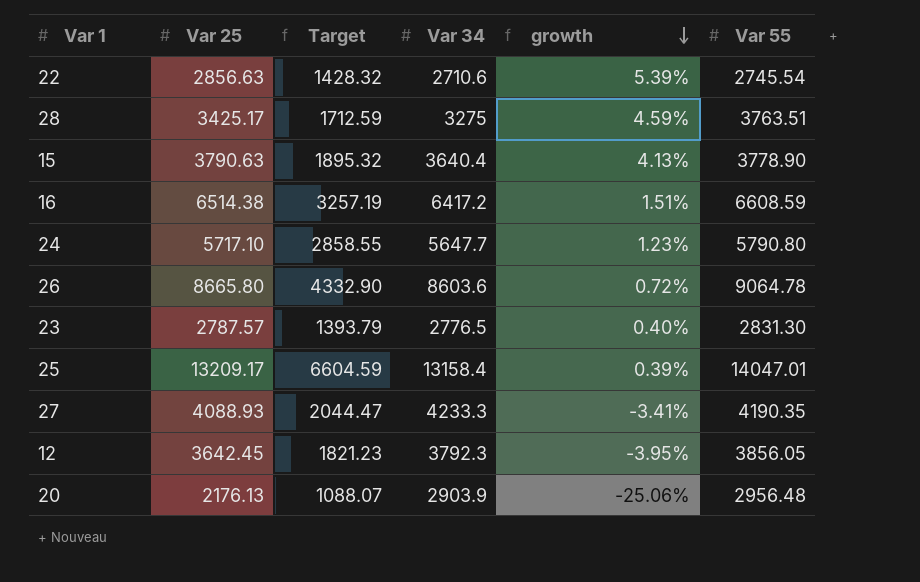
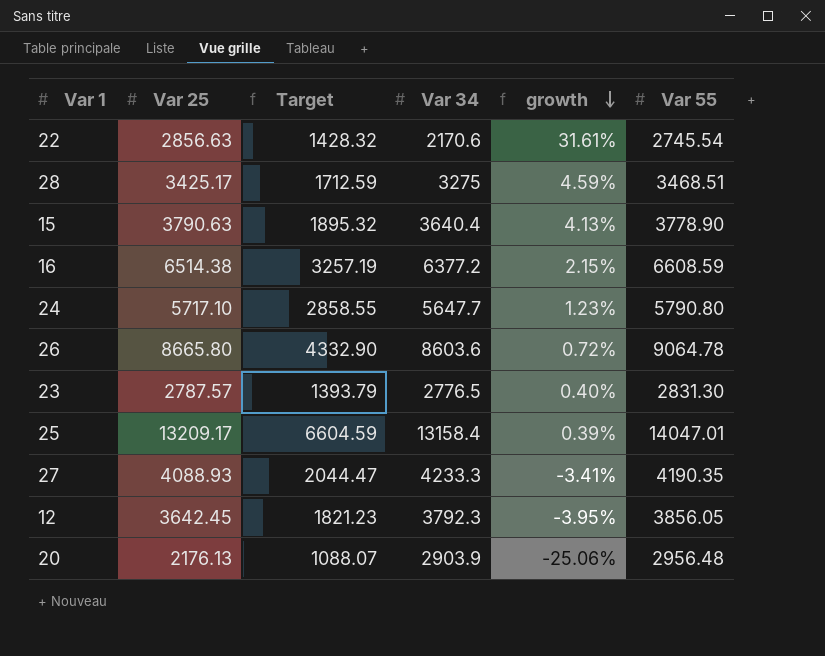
22 | Var 34: 2710.6 -> 2170.6
22 | growth: 5.39% -> 31.61%
28 | Var 55: 3763.51 -> 3468.51
16 | Var 34: 6417.2 -> 6377.2
16 | growth: 1.51% -> 2.15%

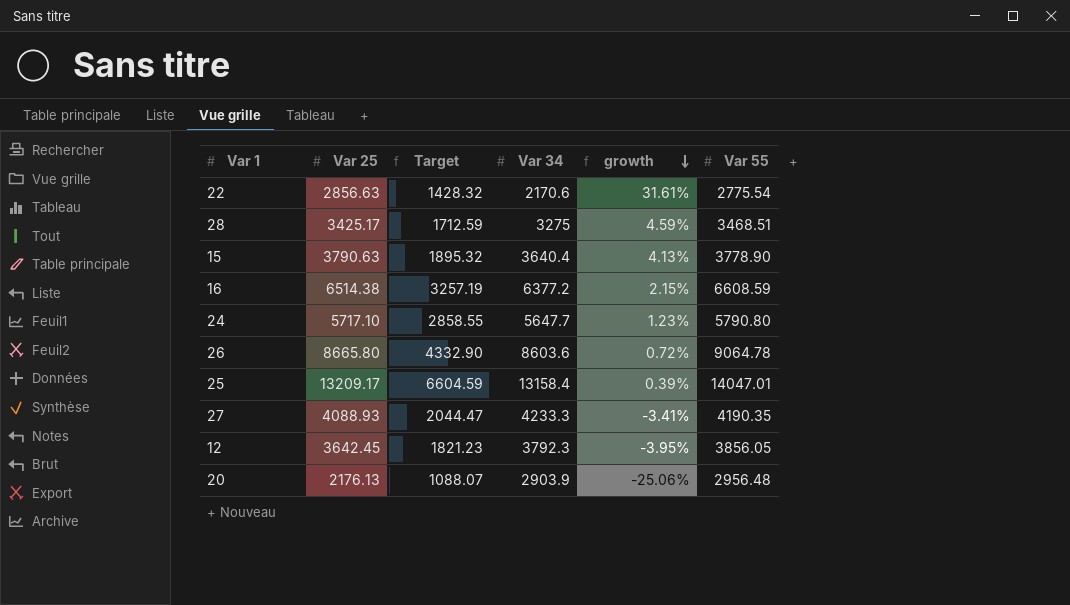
row 23: 2787.57 | 1393.79 | 2776.5 | 0.40% | 2831.30 -> none
22 | Var 55: 2745.54 -> 2775.54

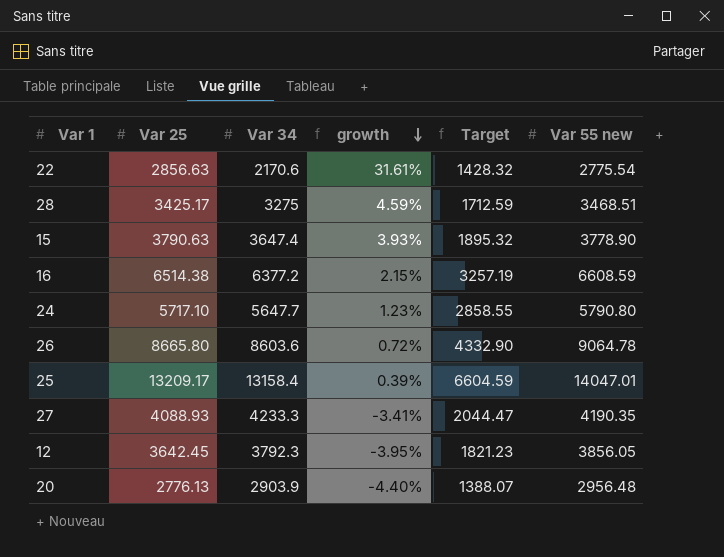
column Target | position: 3 -> 5
column name: Var 55 -> Var 55 new
15 | Var 34: 3640.4 -> 3647.4
15 | growth: 4.13% -> 3.93%
20 | Var 25: 2176.13 -> 2776.13
20 | growth: -25.06% -> -4.40%
20 | Target: 1088.07 -> 1388.07

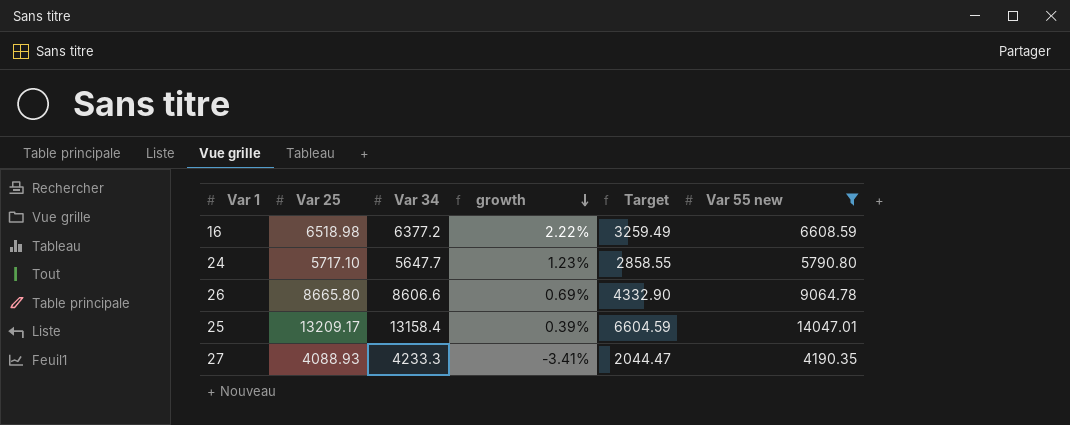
filter: none -> Var 55 new >= 4190.35
16 | Var 25: 6514.38 -> 6518.98
16 | growth: 2.15% -> 2.22%
16 | Target: 3257.19 -> 3259.49
26 | Var 34: 8603.6 -> 8606.6
26 | growth: 0.72% -> 0.69%

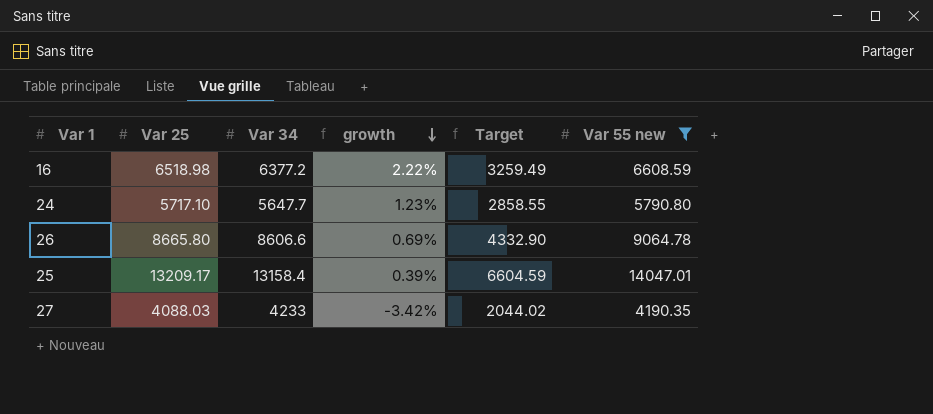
27 | Var 25: 4088.93 -> 4088.03
27 | Var 34: 4233.3 -> 4233
27 | growth: -3.41% -> -3.42%
27 | Target: 2044.47 -> 2044.02

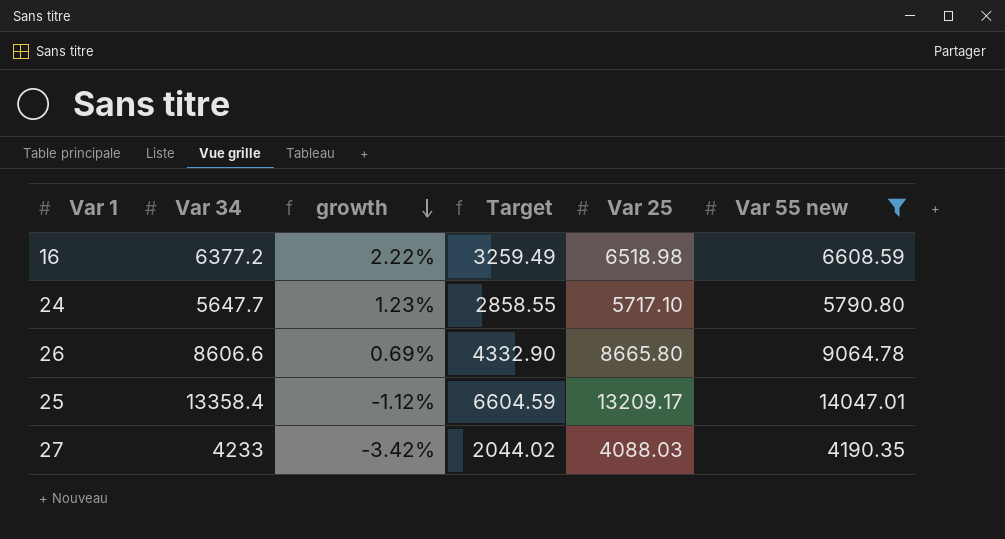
column Var 25 | position: 2 -> 5
25 | Var 34: 13158.4 -> 13358.4
25 | growth: 0.39% -> -1.12%

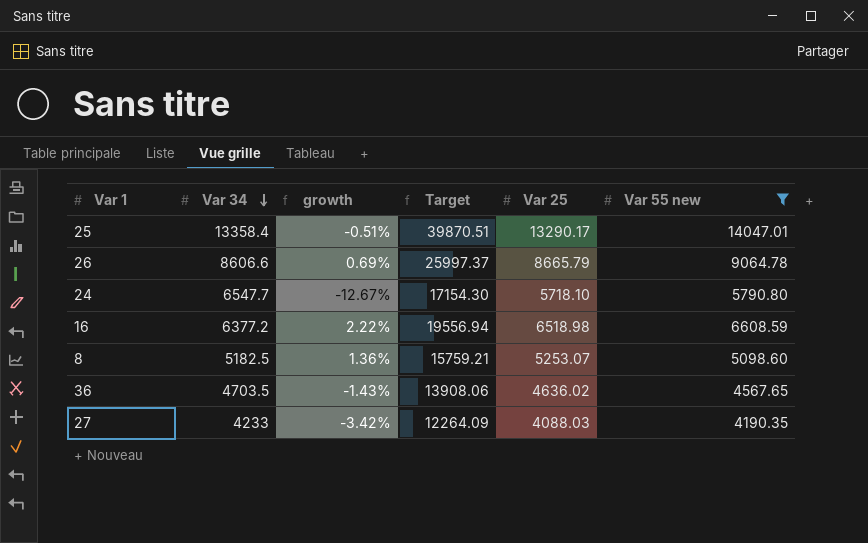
row order: growth descending -> Var 34 descending
column Target | formula: [Var 25] * 0.5 -> [Var 25] * 3
25 | growth: -1.12% -> -0.51%
25 | Var 25: 13209.17 -> 13290.17
26 | Var 25: 8665.80 -> 8665.79
24 | Var 34: 5647.7 -> 6547.7
24 | growth: 1.23% -> -12.67%
24 | Var 25: 5717.10 -> 5718.10
row 8: none -> 5182.5 | 1.36% | 15759.21 | 5253.07 | 5098.60
row 36: none -> 4703.5 | -1.43% | 13908.06 | 4636.02 | 4567.65

